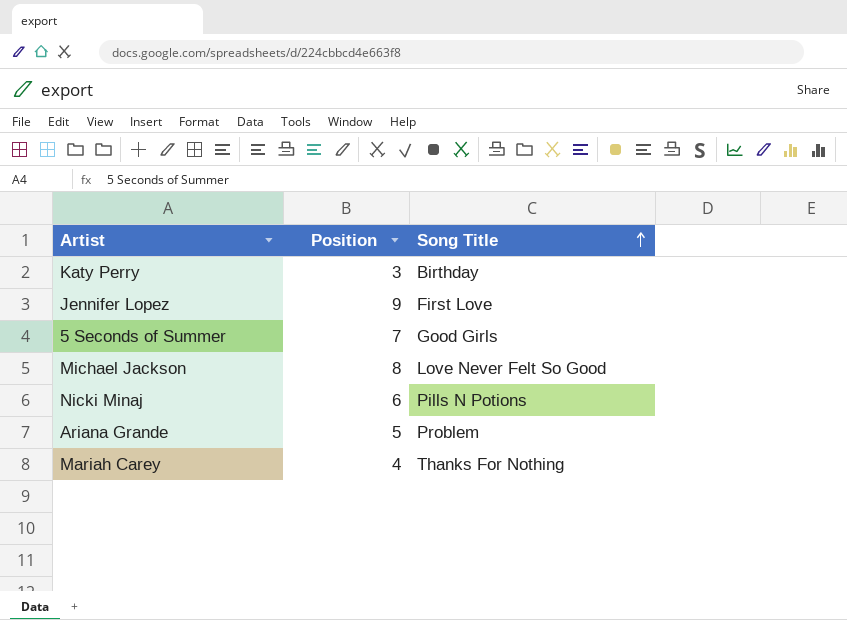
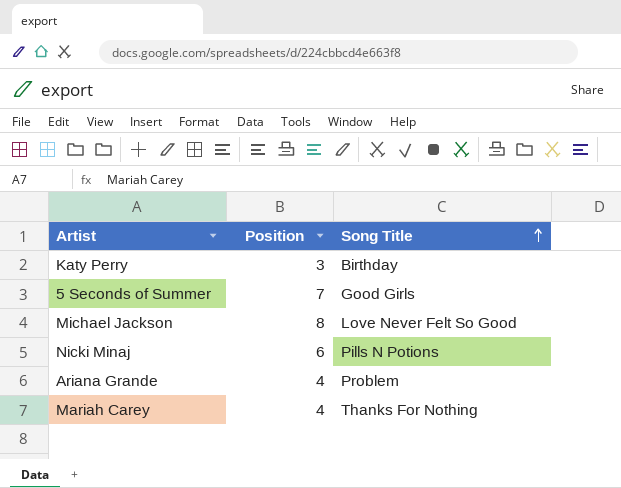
row Jennifer Lopez: 9 | First Love -> none
Ariana Grande | Position: 5 -> 4

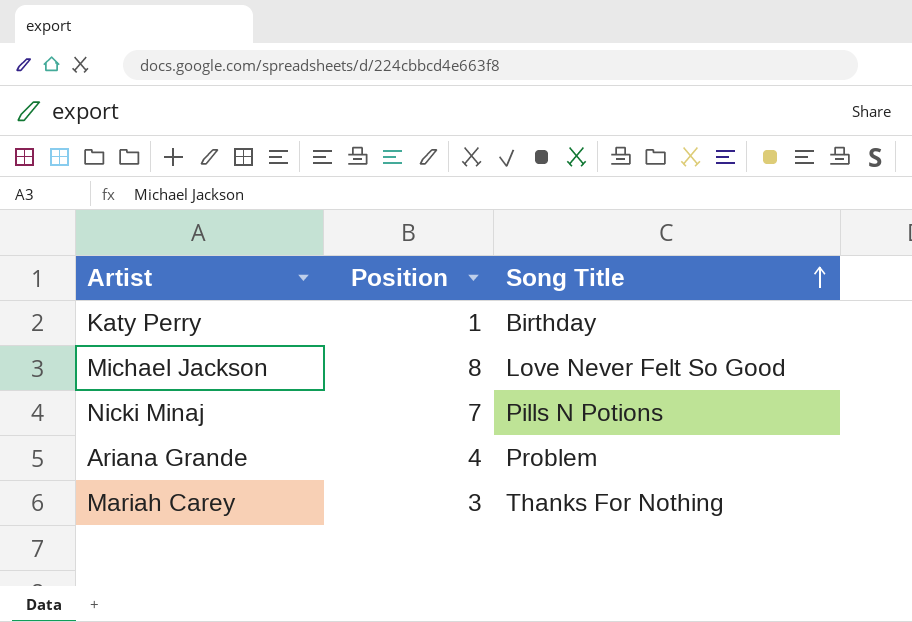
row 5 Seconds of Summer: 7 | Good Girls -> none
Katy Perry | Position: 3 -> 1
Nicki Minaj | Position: 6 -> 7
Mariah Carey | Position: 4 -> 3

